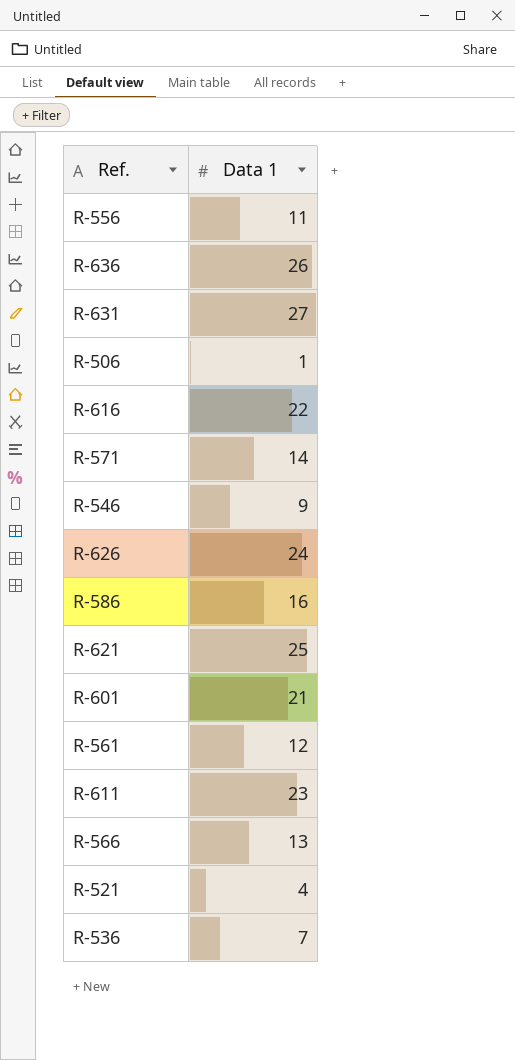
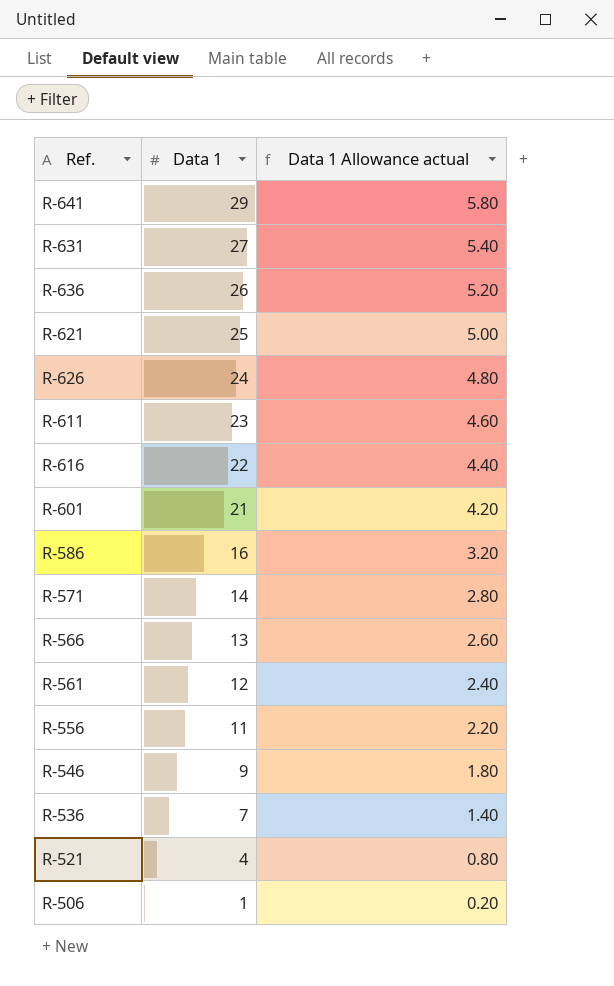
row order: none -> Data 1 descending
column Data 1 Allowance actual | formula: none -> [Data 1] * 0.2
row R-641: none -> 29 | 5.80

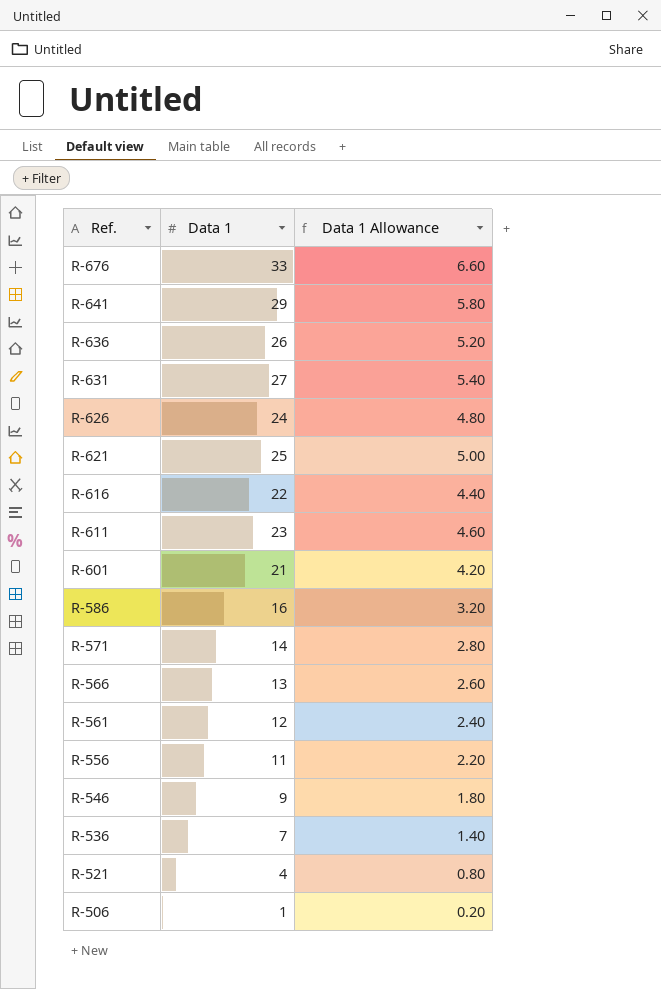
row order: Data 1 descending -> Ref. descending
column name: Data 1 Allowance actual -> Data 1 Allowance
row R-676: none -> 33 | 6.60

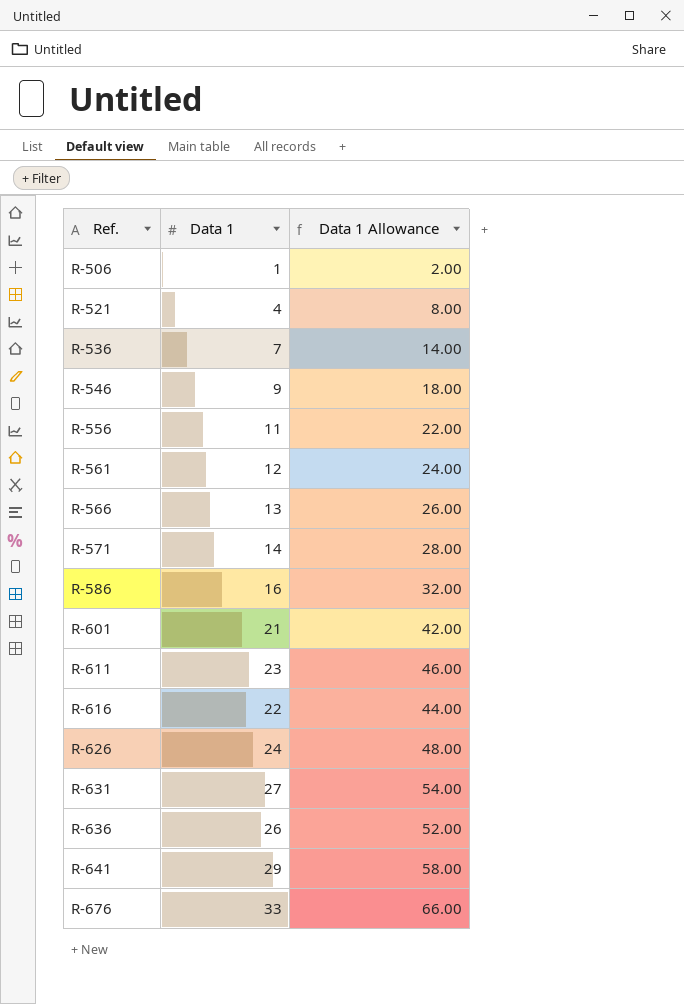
row order: Ref. descending -> Ref. ascending
column Data 1 Allowance | formula: [Data 1] * 0.2 -> [Data 1] * 2
row R-621: 25 | 5.00 -> none

